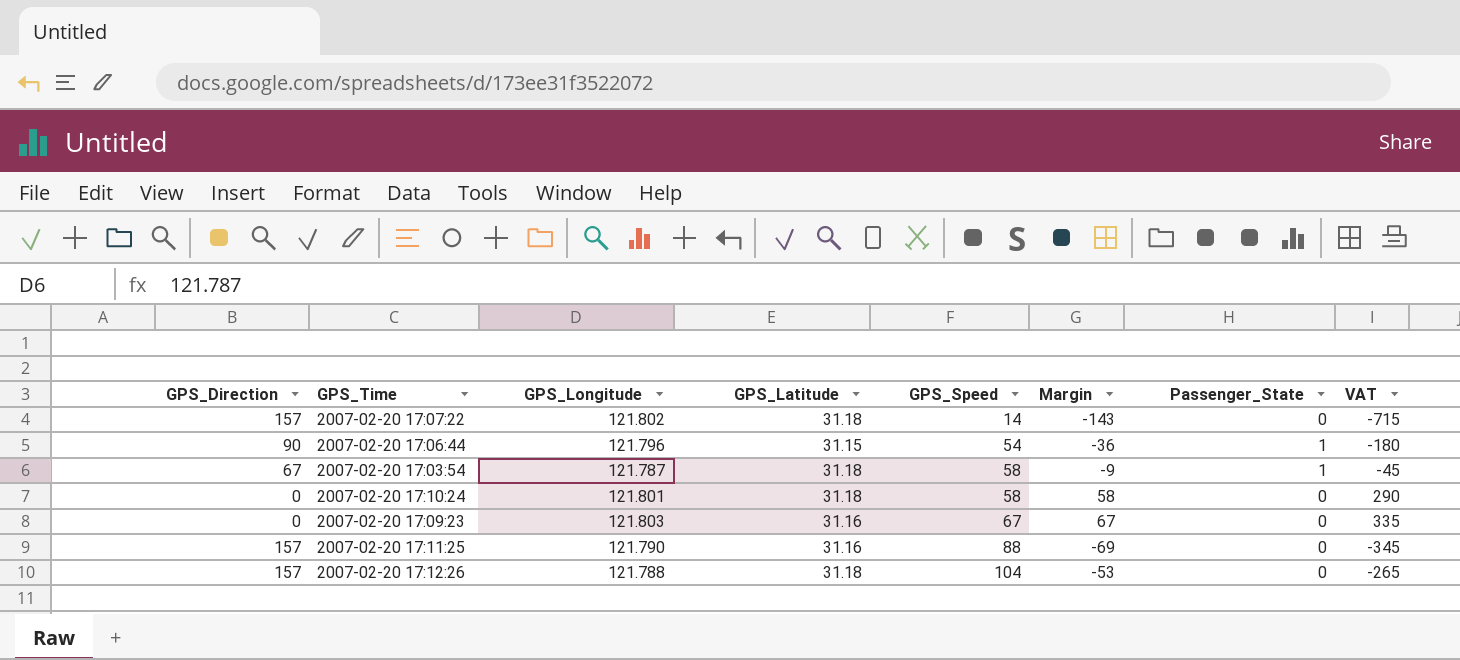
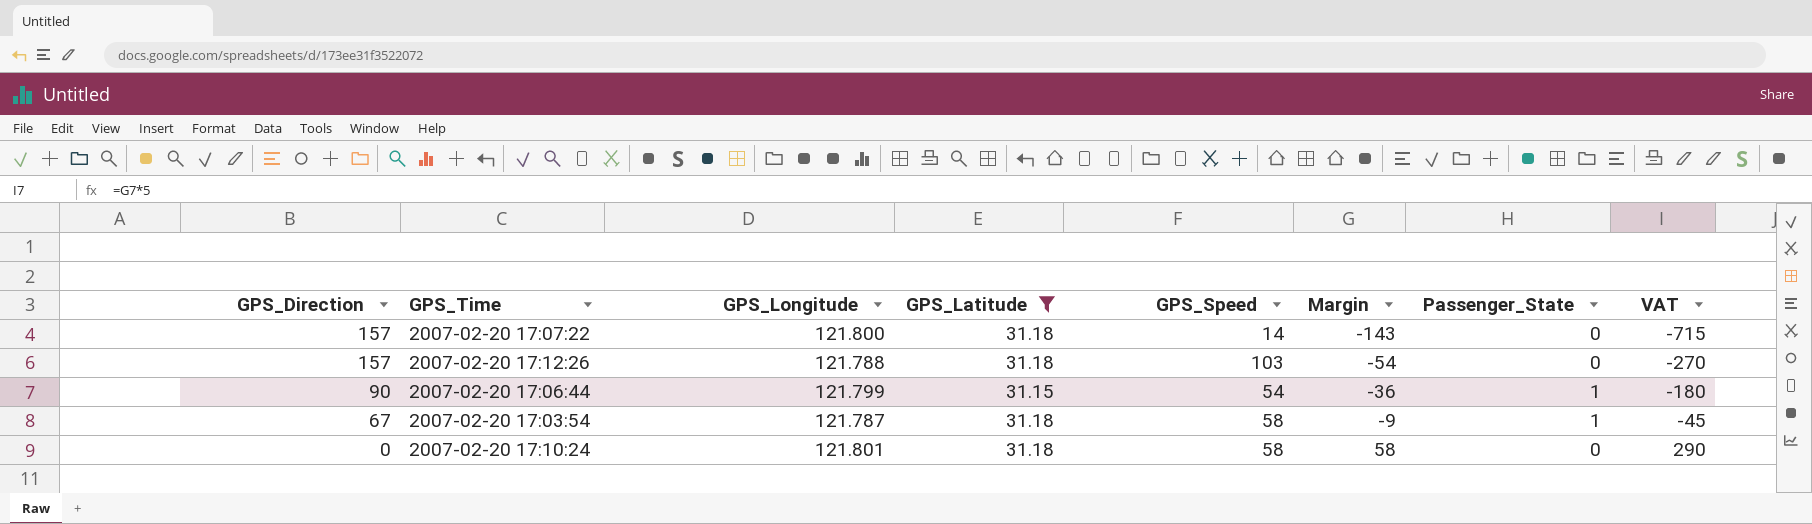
filter: none -> GPS_Latitude != 31.16
row order: GPS_Speed ascending -> GPS_Direction descending
2007-02-20 17:07:22 | GPS_Longitude: 121.802 -> 121.800
2007-02-20 17:12:26 | GPS_Speed: 104 -> 103
2007-02-20 17:12:26 | Margin: -53 -> -54
2007-02-20 17:12:26 | VAT: -265 -> -270
2007-02-20 17:06:44 | GPS_Longitude: 121.796 -> 121.799

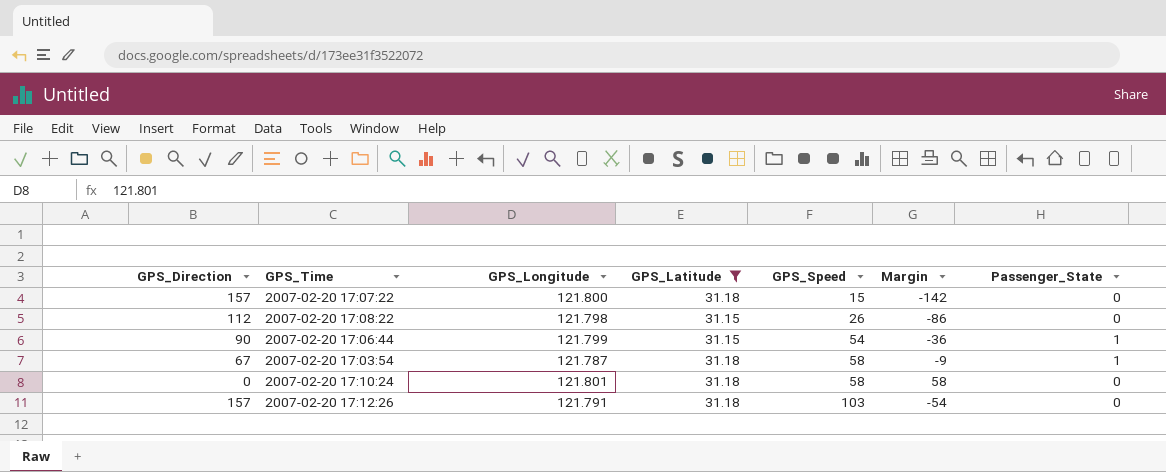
row order: GPS_Direction descending -> GPS_Speed ascending
column VAT | formula: [Margin] * 5 -> none
2007-02-20 17:07:22 | GPS_Speed: 14 -> 15
2007-02-20 17:07:22 | Margin: -143 -> -142
row 2007-02-20 17:08:22: none -> 112 | 121.798 | 31.15 | 26 | -86 | 0
2007-02-20 17:12:26 | GPS_Longitude: 121.788 -> 121.791

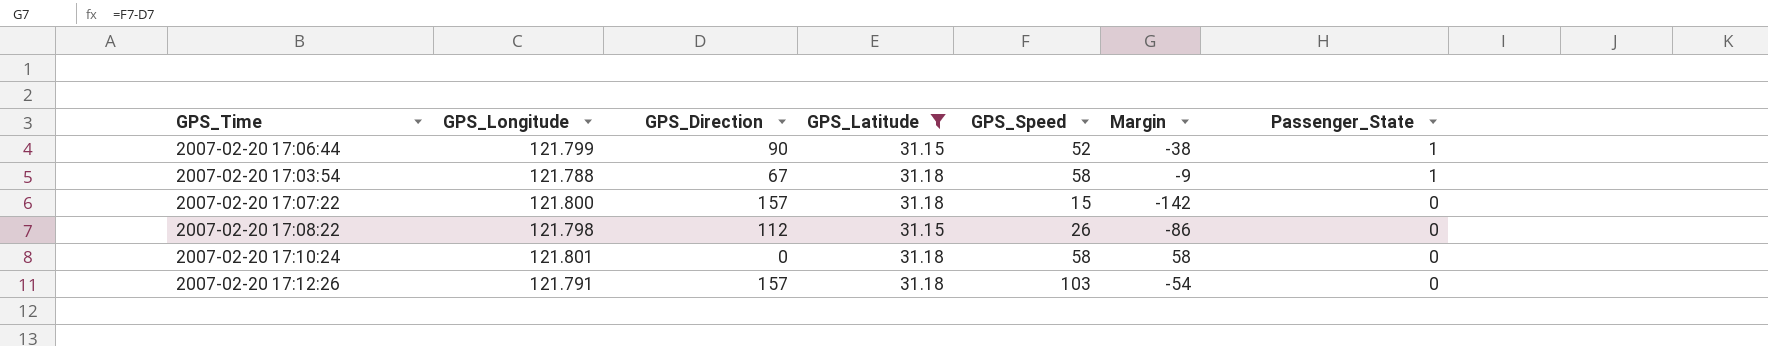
row order: GPS_Speed ascending -> Passenger_State descending
column GPS_Direction | position: 1 -> 3
2007-02-20 17:06:44 | GPS_Speed: 54 -> 52
2007-02-20 17:06:44 | Margin: -36 -> -38
2007-02-20 17:03:54 | GPS_Longitude: 121.787 -> 121.788

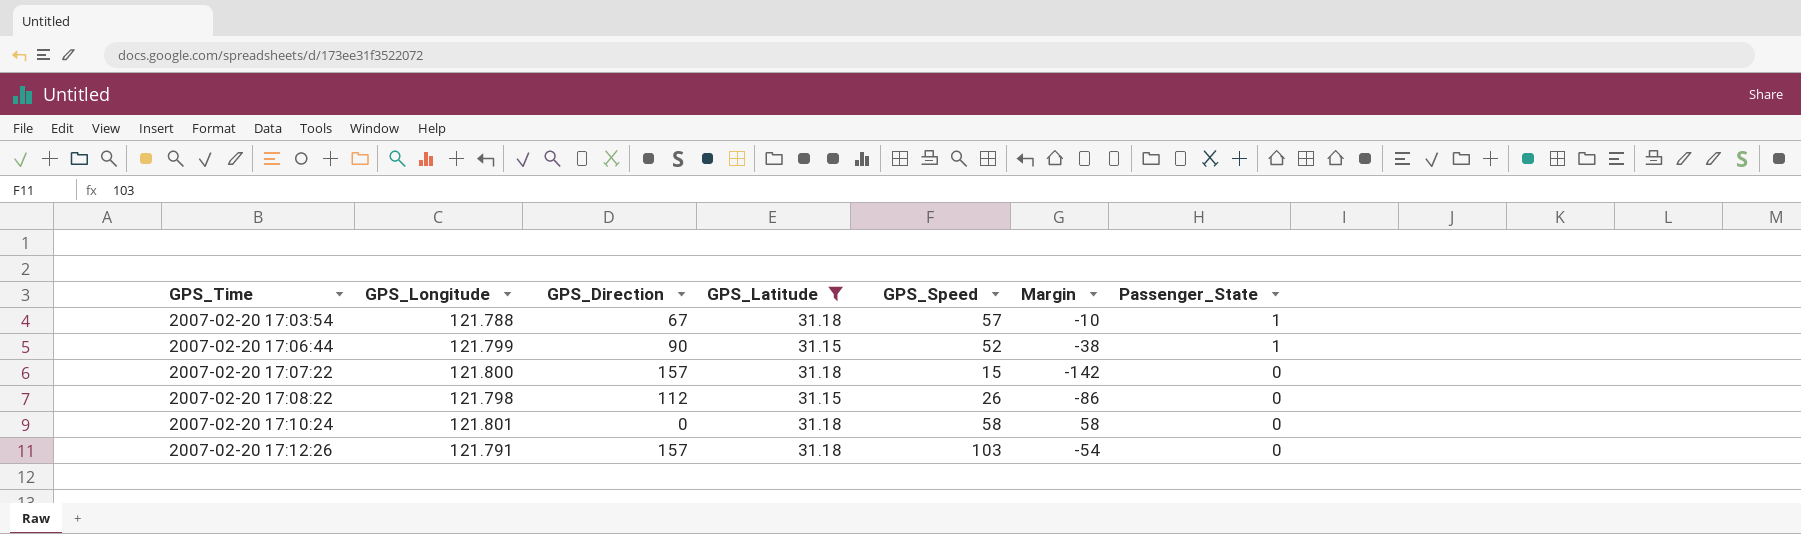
row order: Passenger_State descending -> GPS_Time ascending
2007-02-20 17:03:54 | GPS_Speed: 58 -> 57
2007-02-20 17:03:54 | Margin: -9 -> -10

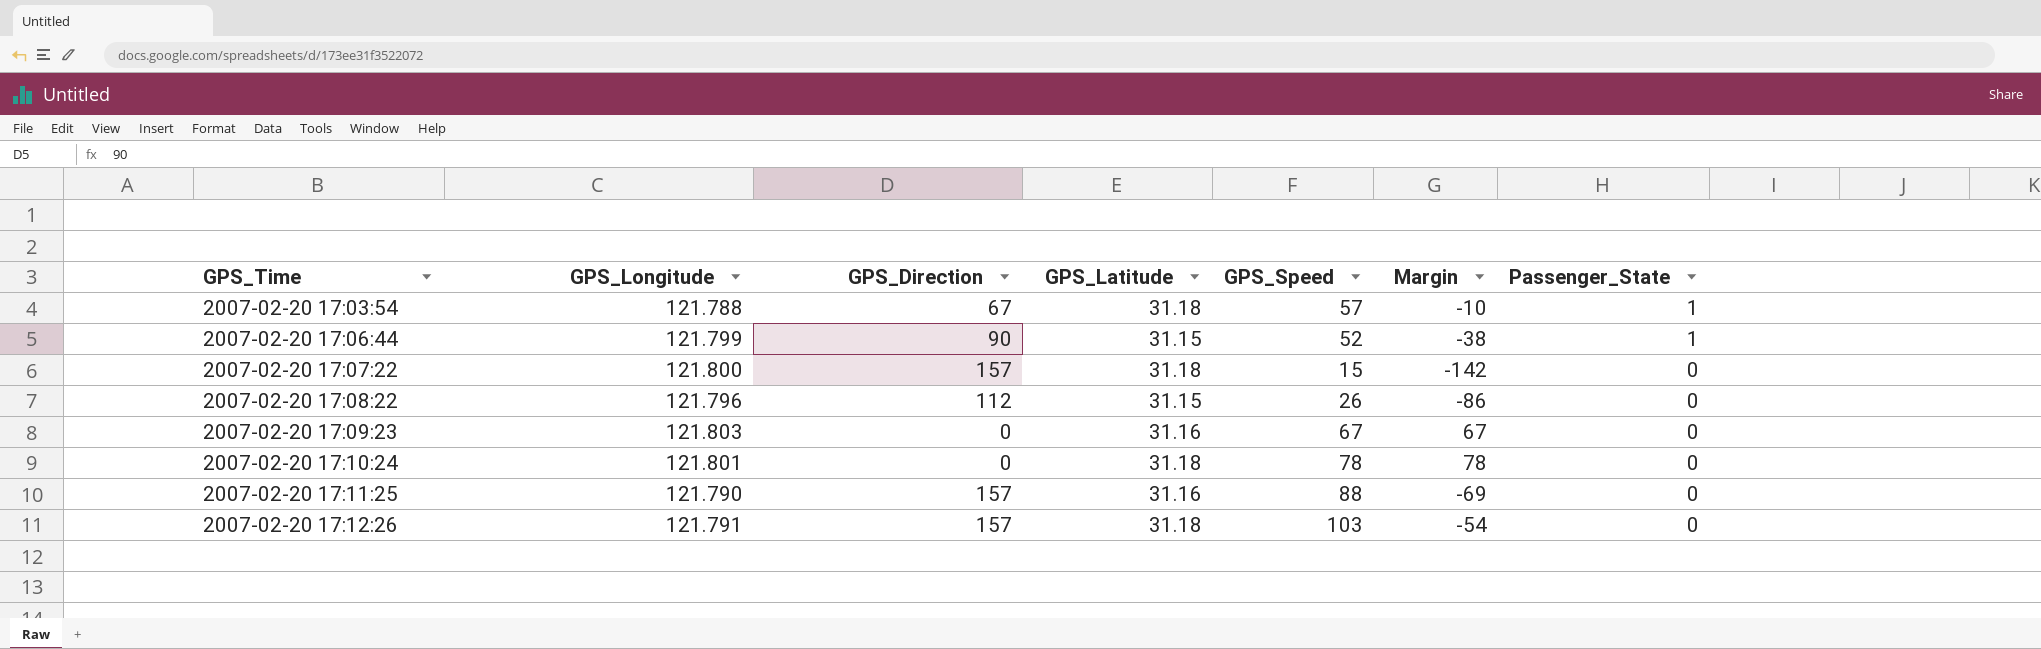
filter: GPS_Latitude != 31.16 -> none
2007-02-20 17:08:22 | GPS_Longitude: 121.798 -> 121.796
2007-02-20 17:10:24 | GPS_Speed: 58 -> 78
2007-02-20 17:10:24 | Margin: 58 -> 78

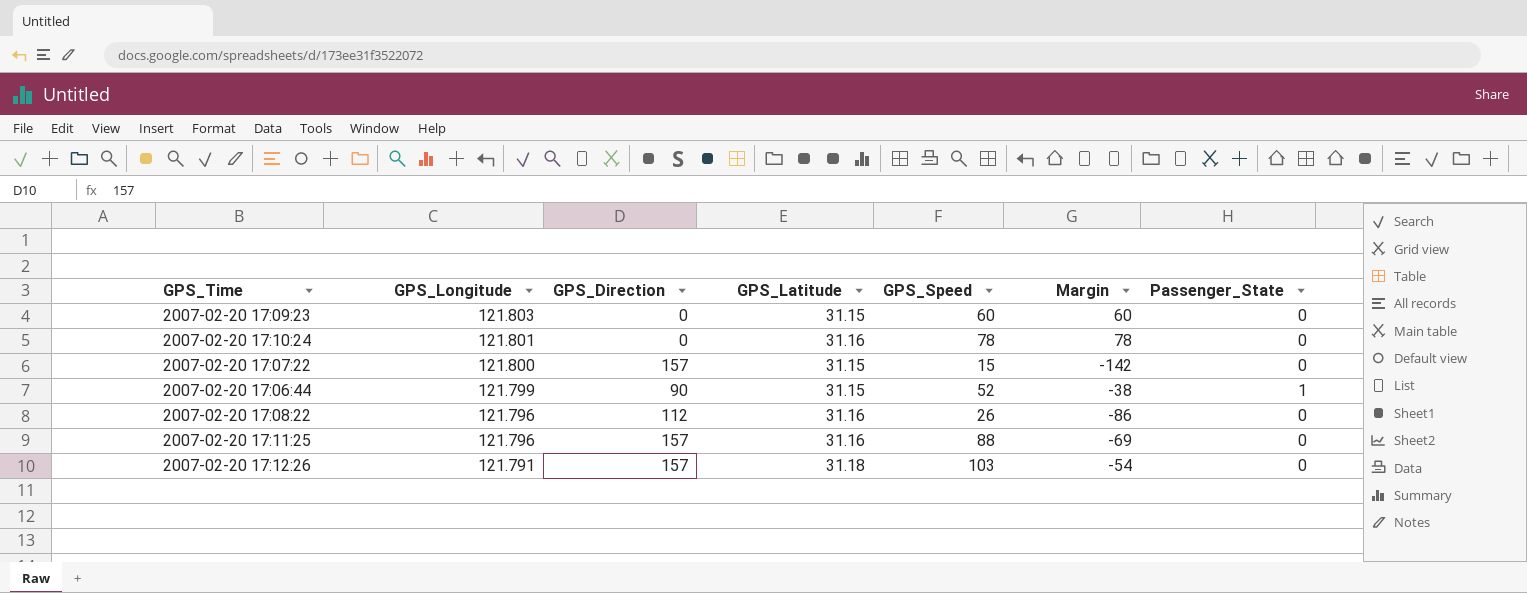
row order: GPS_Time ascending -> GPS_Longitude descending
row 2007-02-20 17:03:54: 121.788 | 67 | 31.18 | 57 | -10 | 1 -> none
2007-02-20 17:09:23 | GPS_Latitude: 31.16 -> 31.15
2007-02-20 17:09:23 | GPS_Speed: 67 -> 60
2007-02-20 17:09:23 | Margin: 67 -> 60
2007-02-20 17:10:24 | GPS_Latitude: 31.18 -> 31.16
2007-02-20 17:07:22 | GPS_Latitude: 31.18 -> 31.15
2007-02-20 17:08:22 | GPS_Latitude: 31.15 -> 31.16
2007-02-20 17:11:25 | GPS_Longitude: 121.790 -> 121.796

